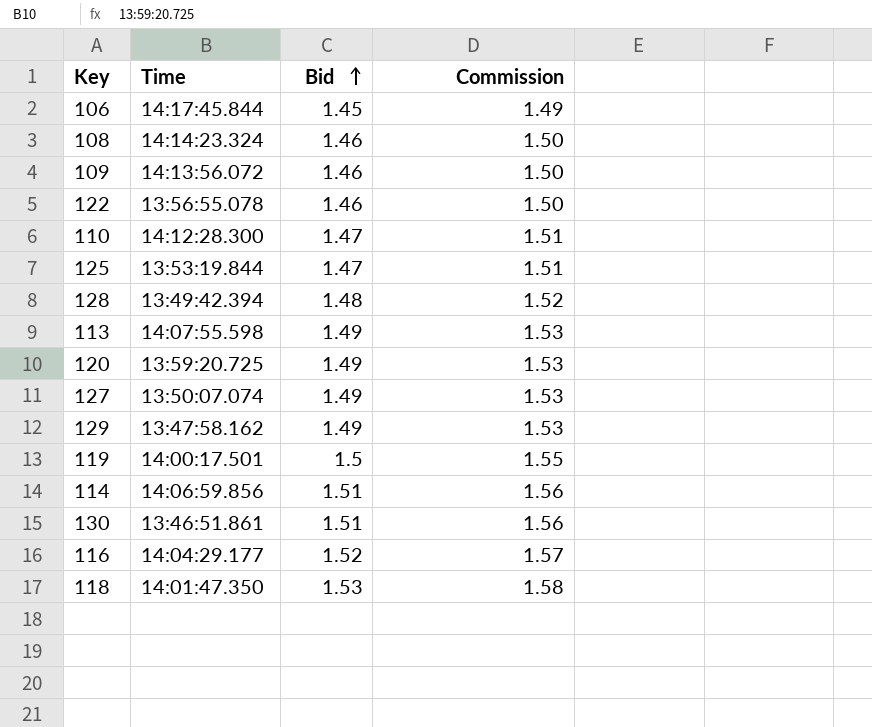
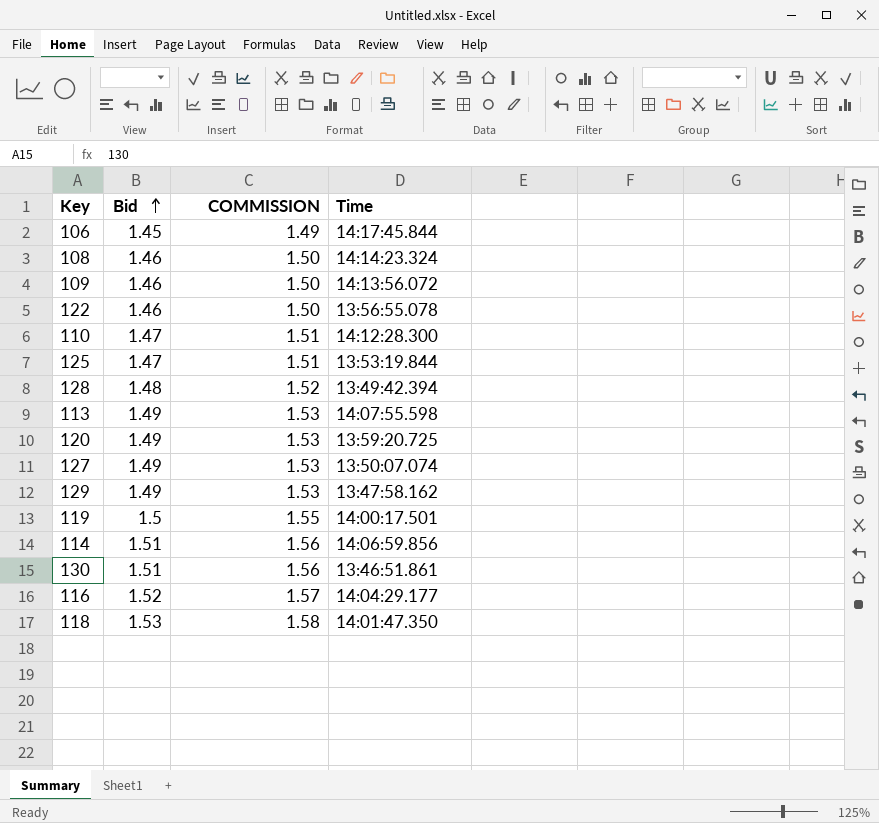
column name: Commission -> COMMISSION
column Time | position: 2 -> 4

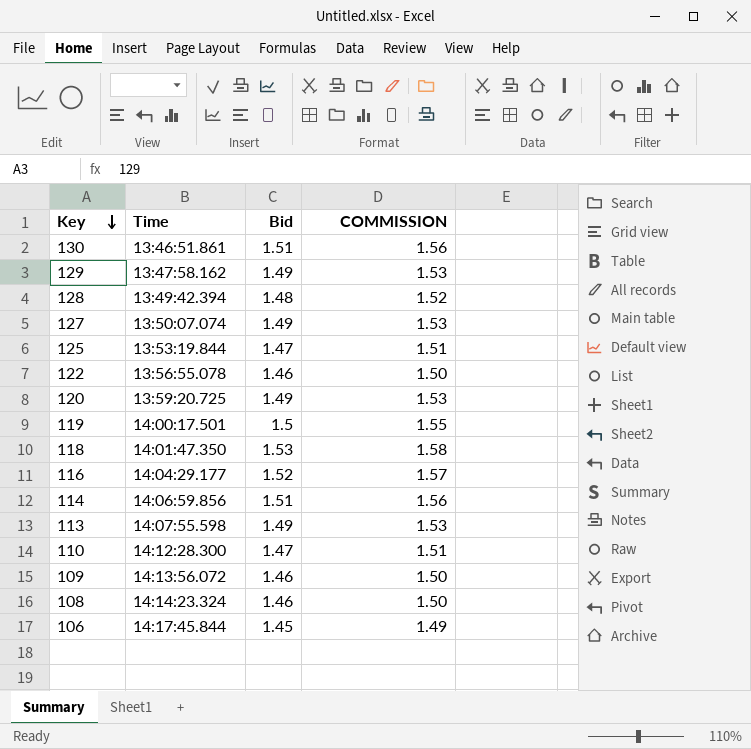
row order: Bid ascending -> Key descending
column Time | position: 4 -> 2

